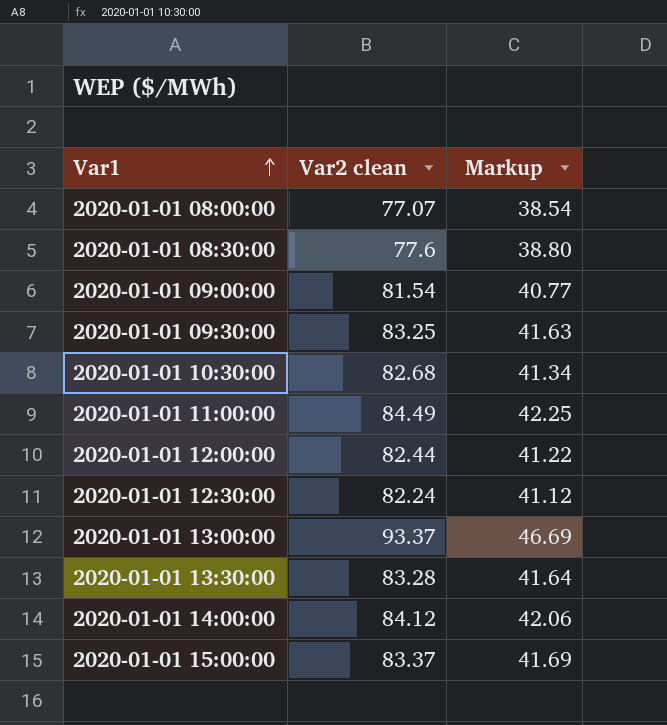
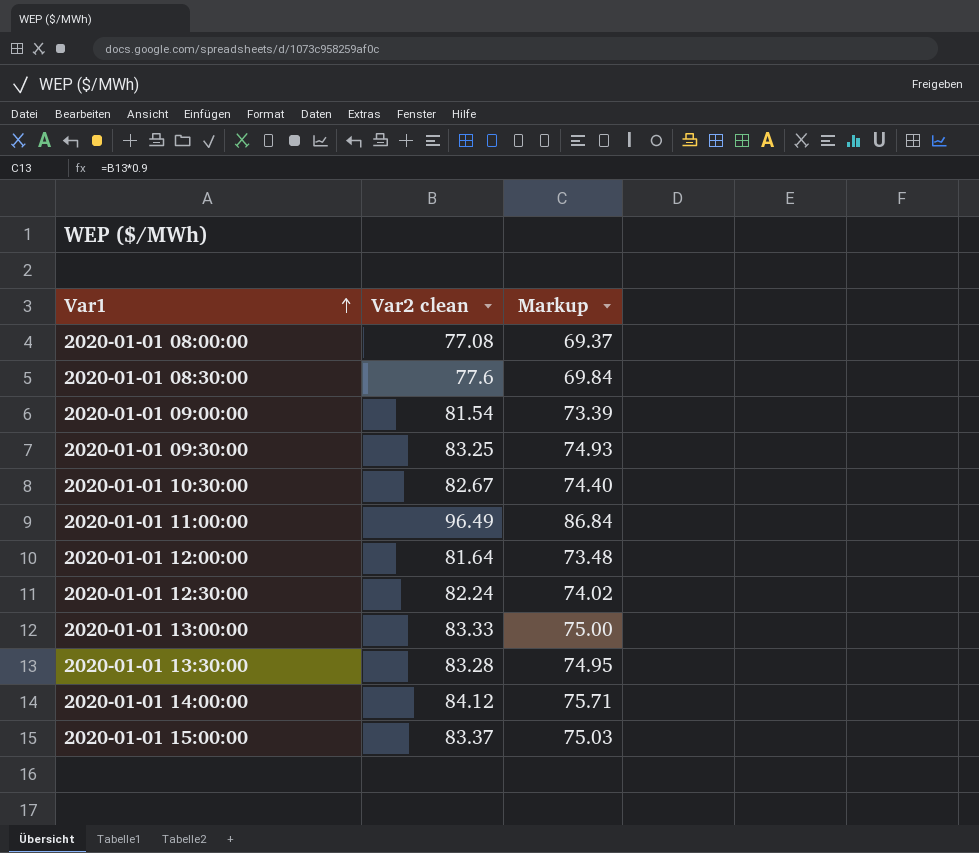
column Markup | formula: [Var2 clean] * 0.5 -> [Var2 clean] * 0.9
2020-01-01 08:00:00 | Var2 clean: 77.07 -> 77.08
2020-01-01 10:30:00 | Var2 clean: 82.68 -> 82.67
2020-01-01 11:00:00 | Var2 clean: 84.49 -> 96.49
2020-01-01 12:00:00 | Var2 clean: 82.44 -> 81.64
2020-01-01 13:00:00 | Var2 clean: 93.37 -> 83.33

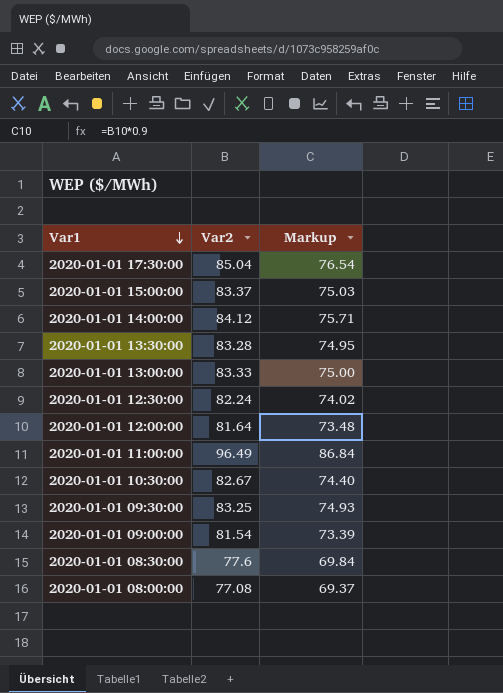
row order: Var1 ascending -> Var1 descending
column name: Var2 clean -> Var2
row 2020-01-01 17:30:00: none -> 85.04 | 76.54

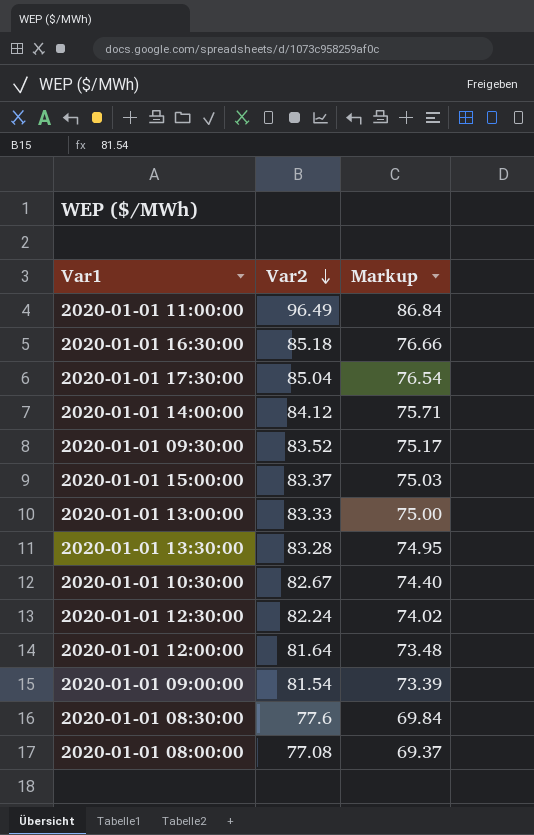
row order: Var1 descending -> Var2 descending
row 2020-01-01 16:30:00: none -> 85.18 | 76.66
2020-01-01 09:30:00 | Var2: 83.25 -> 83.52
2020-01-01 09:30:00 | Markup: 74.93 -> 75.17

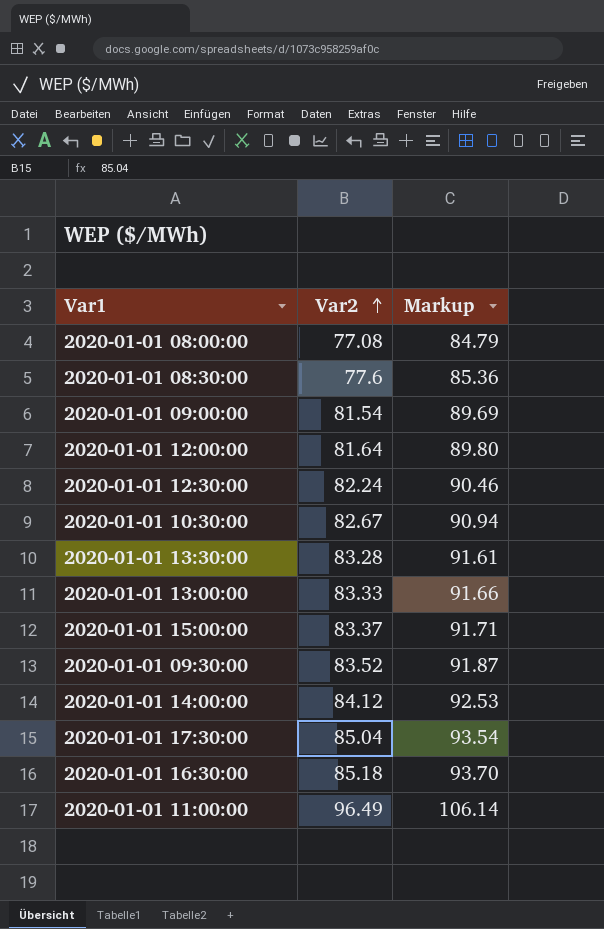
row order: Var2 descending -> Var2 ascending
column Markup | formula: [Var2] * 0.9 -> [Var2] * 1.1

